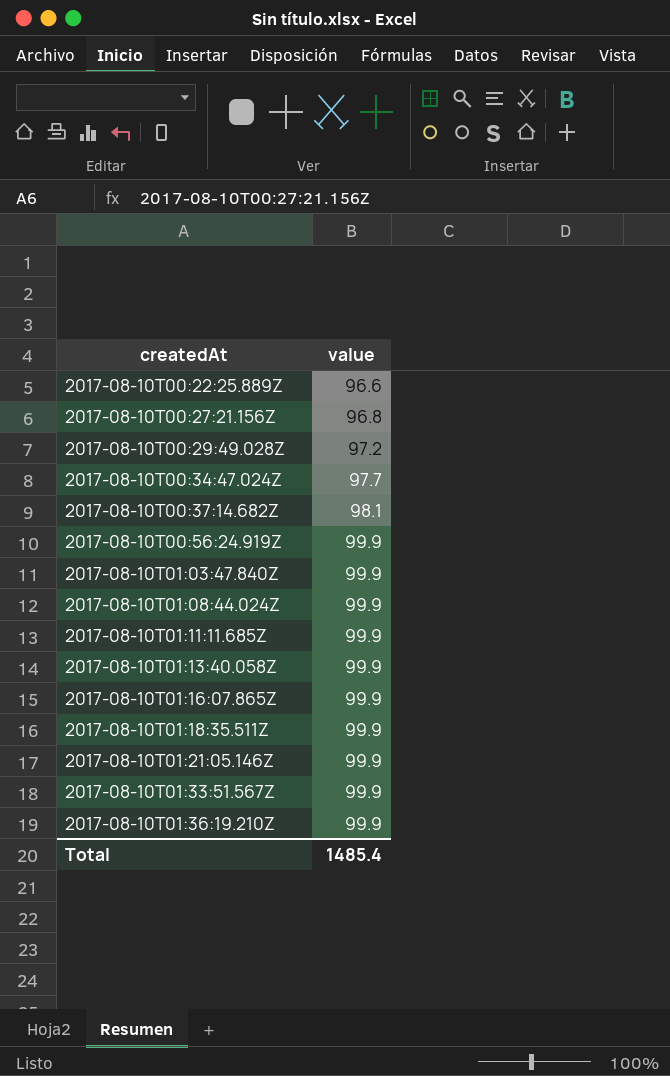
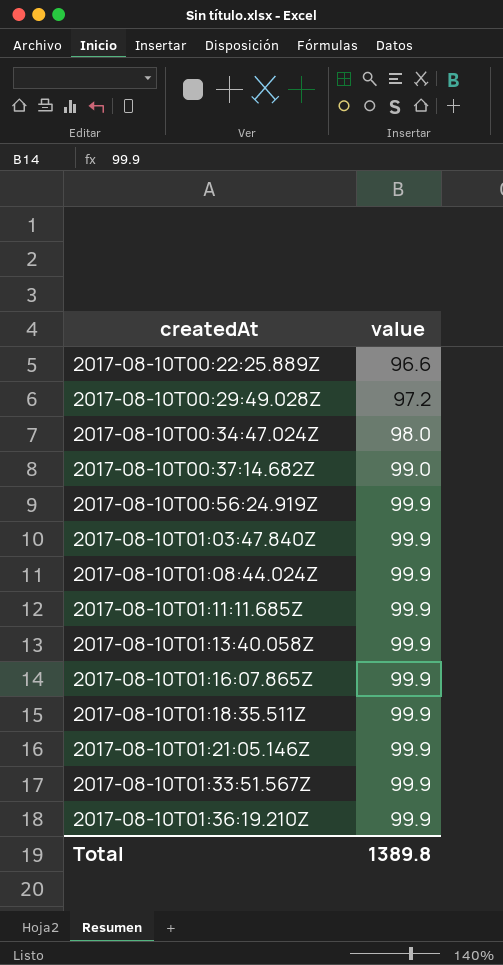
row 2017-08-10T00:27:21.156Z: 96.8 -> none
2017-08-10T00:34:47.024Z | value: 97.7 -> 98.0
2017-08-10T00:37:14.682Z | value: 98.1 -> 99.0
Total | value: 1485.4 -> 1389.8

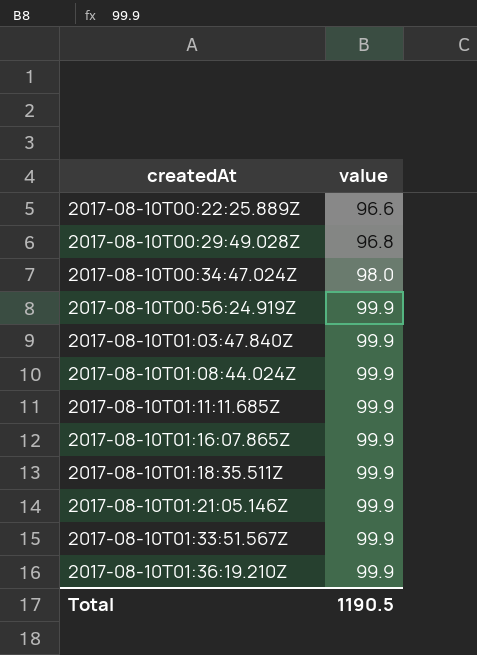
row 2017-08-10T00:37:14.682Z: 99.0 -> none
row 2017-08-10T01:13:40.058Z: 99.9 -> none
2017-08-10T00:29:49.028Z | value: 97.2 -> 96.8
Total | value: 1389.8 -> 1190.5

